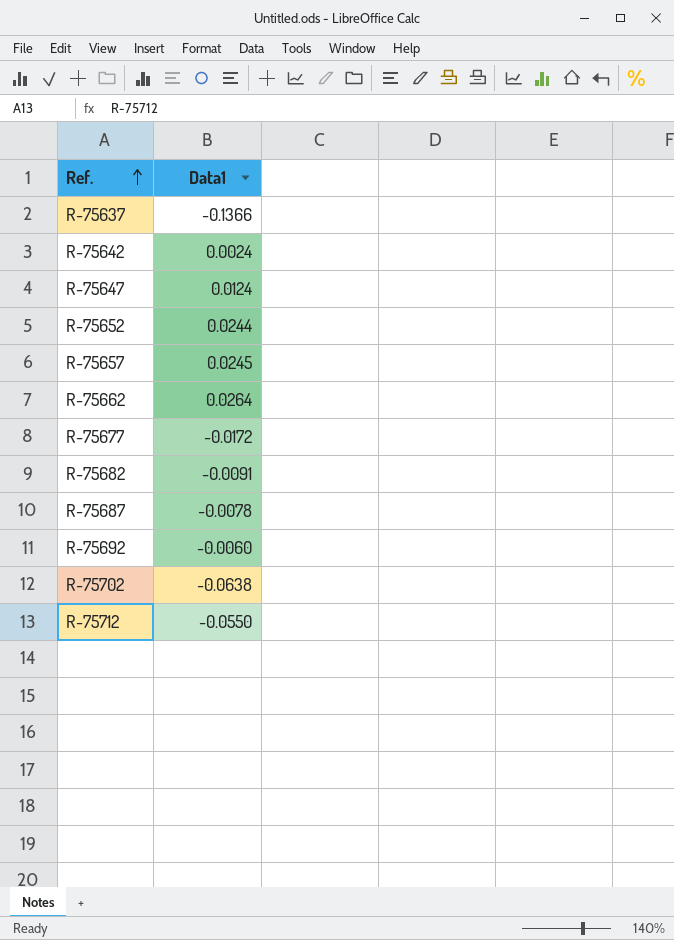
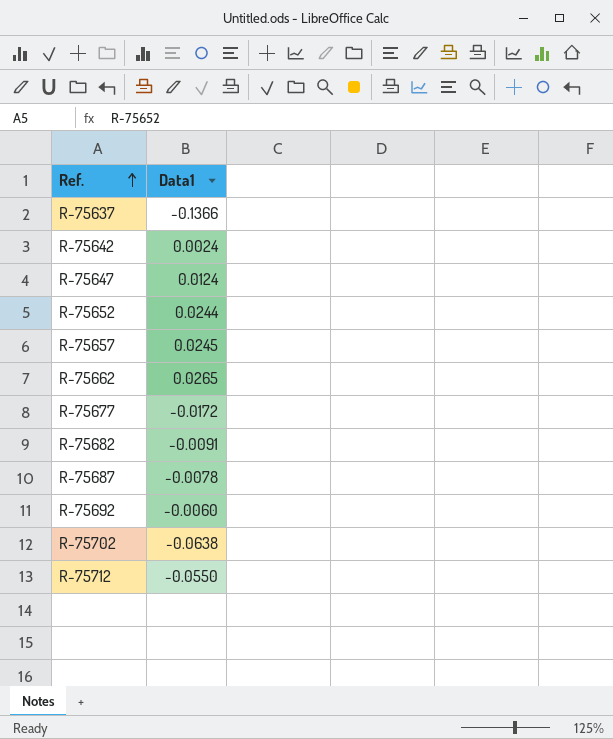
R-75662 | Data1: 0.0264 -> 0.0265

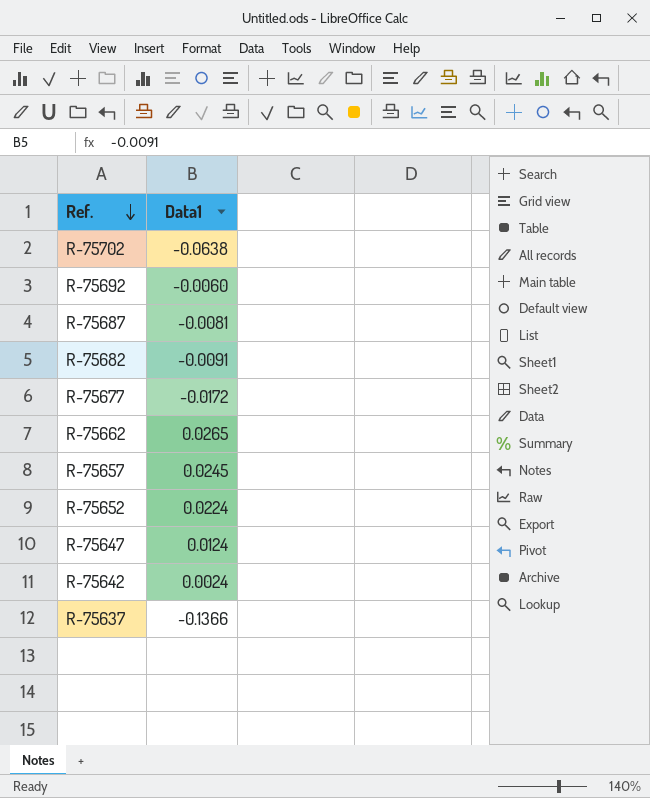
row order: Ref. ascending -> Ref. descending
row R-75712: -0.0550 -> none
R-75687 | Data1: -0.0078 -> -0.0081
R-75652 | Data1: 0.0244 -> 0.0224

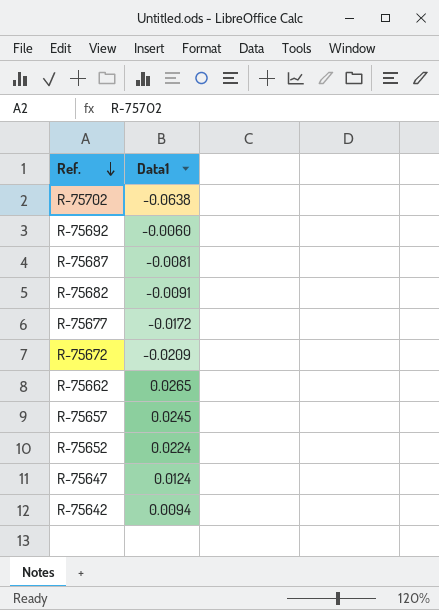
row R-75637: -0.1366 -> none
row R-75672: none -> -0.0209
R-75642 | Data1: 0.0024 -> 0.0094

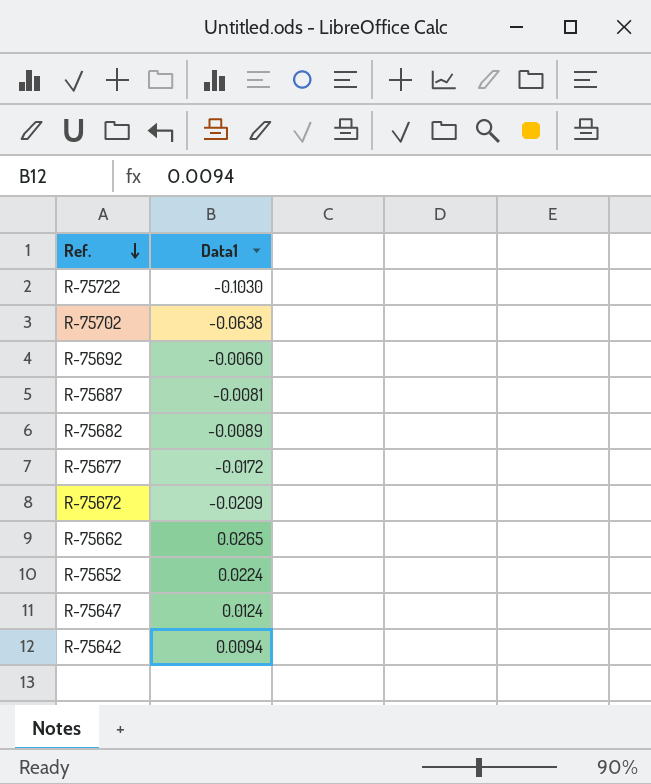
row R-75657: 0.0245 -> none
row R-75722: none -> -0.1030
R-75682 | Data1: -0.0091 -> -0.0089

